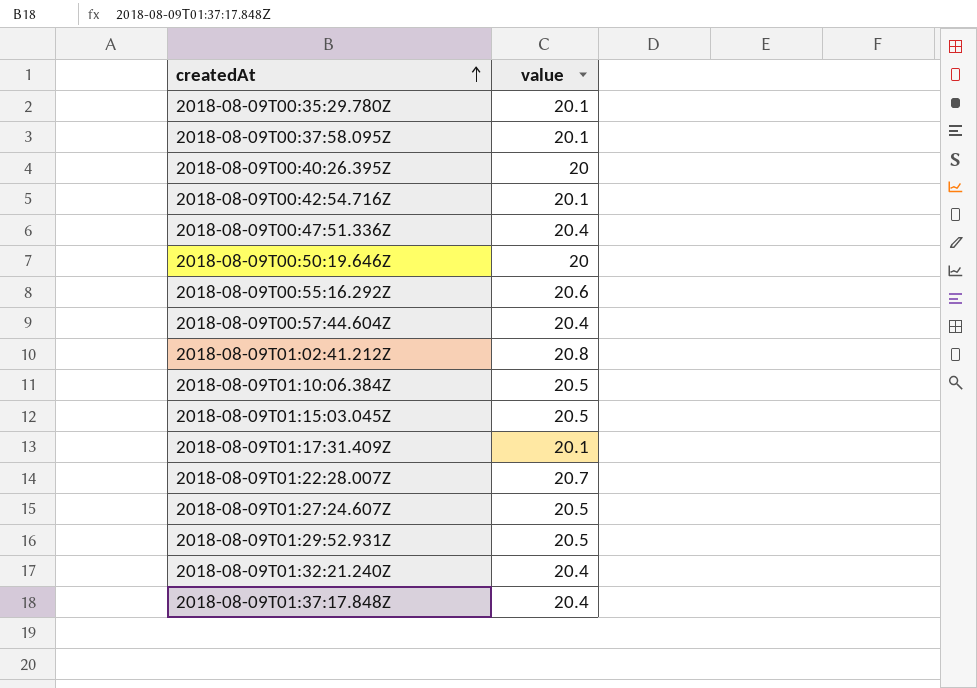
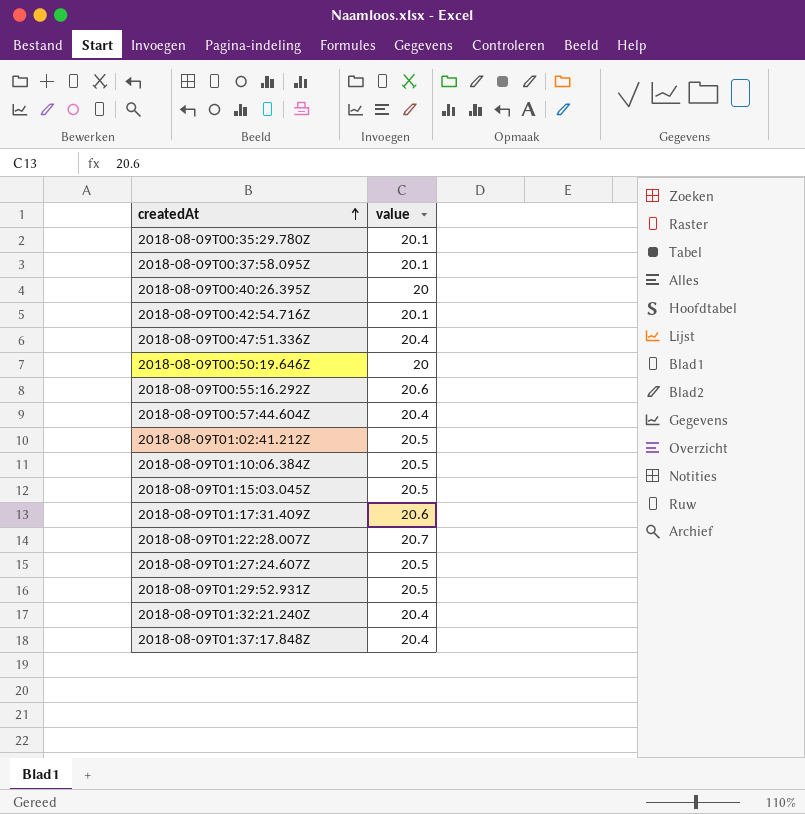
2018-08-09T01:02:41.212Z | value: 20.8 -> 20.5
2018-08-09T01:17:31.409Z | value: 20.1 -> 20.6

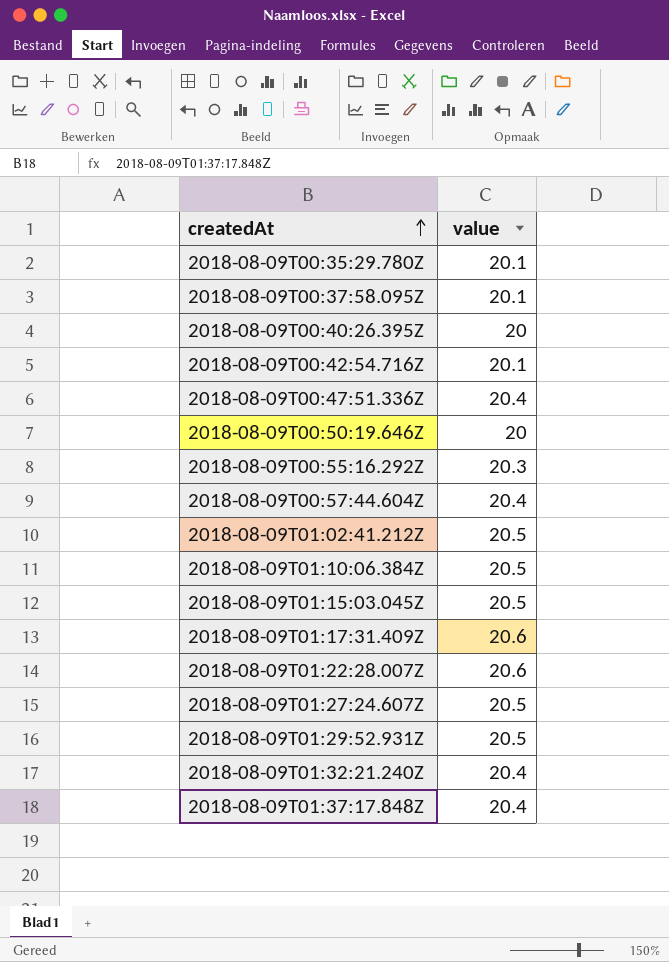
2018-08-09T00:55:16.292Z | value: 20.6 -> 20.3
2018-08-09T01:22:28.007Z | value: 20.7 -> 20.6

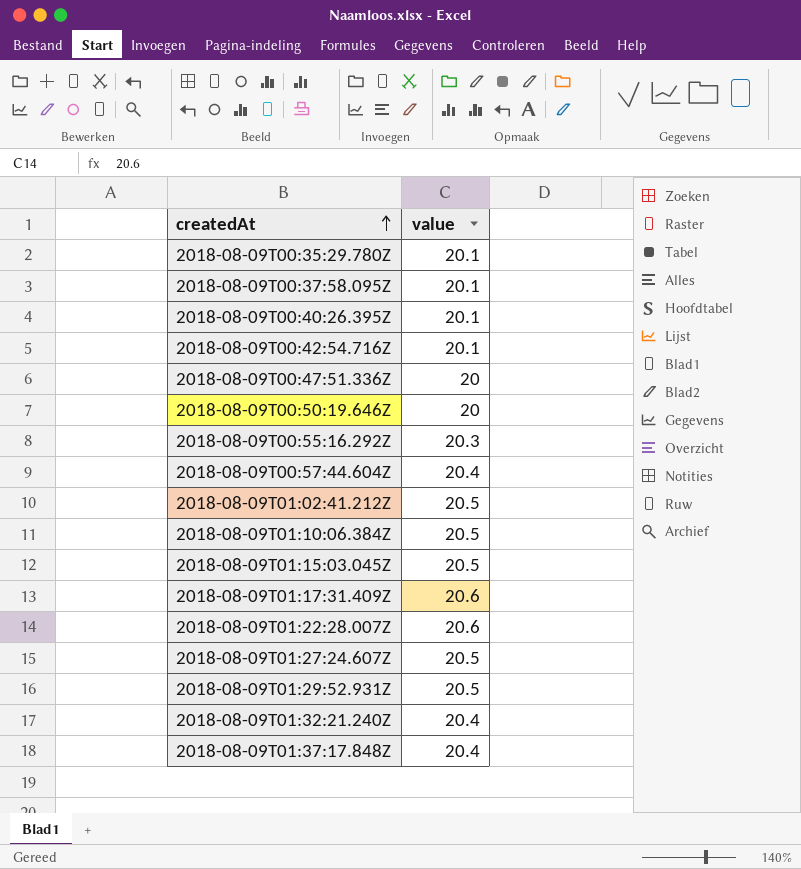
2018-08-09T00:40:26.395Z | value: 20 -> 20.1
2018-08-09T00:47:51.336Z | value: 20.4 -> 20

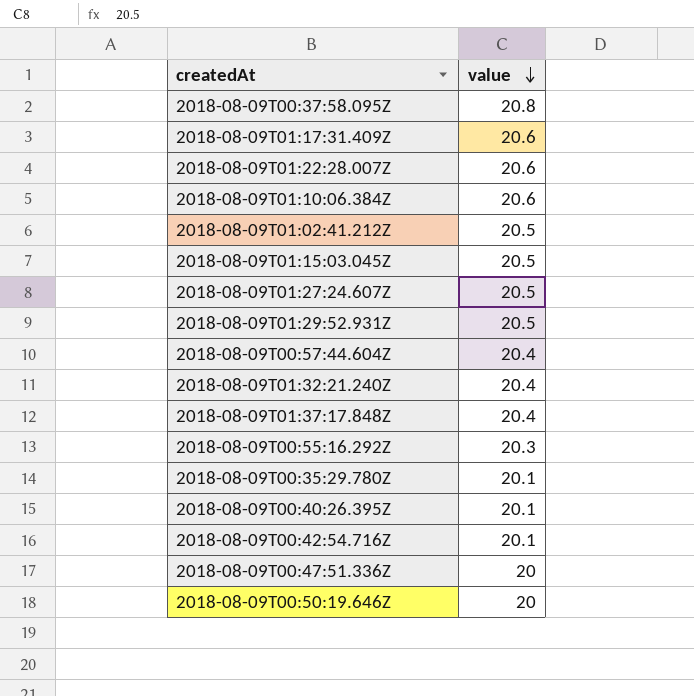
row order: createdAt ascending -> value descending
2018-08-09T00:37:58.095Z | value: 20.1 -> 20.8
2018-08-09T01:10:06.384Z | value: 20.5 -> 20.6

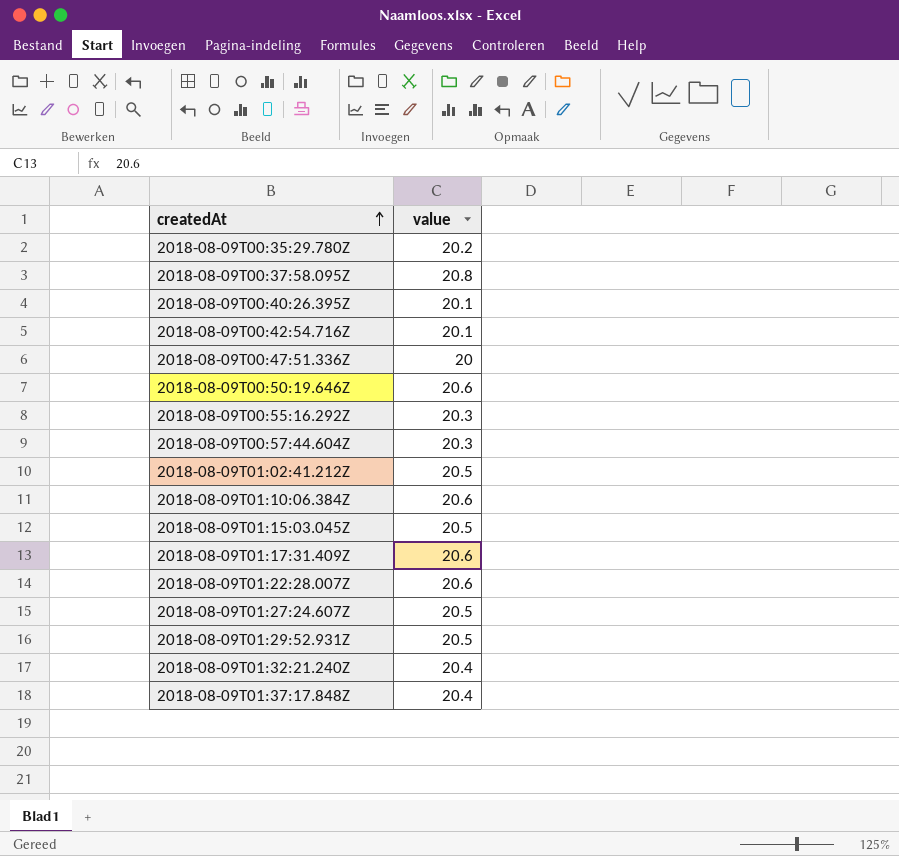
row order: value descending -> createdAt ascending
2018-08-09T00:35:29.780Z | value: 20.1 -> 20.2
2018-08-09T00:50:19.646Z | value: 20 -> 20.6
2018-08-09T00:57:44.604Z | value: 20.4 -> 20.3

